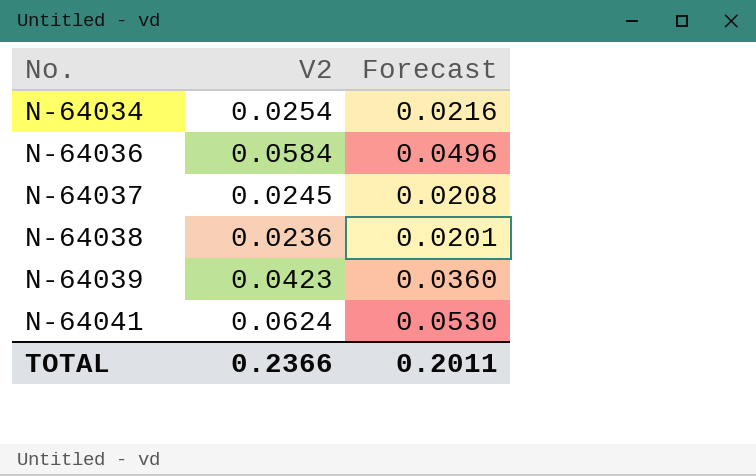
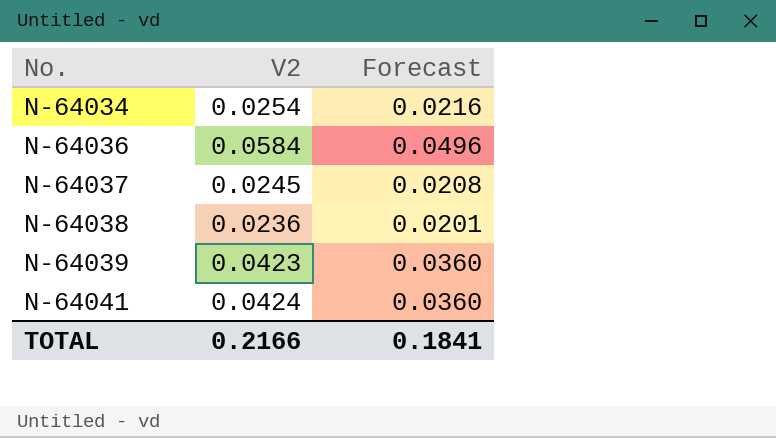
N-64041 | V2: 0.0624 -> 0.0424
N-64041 | Forecast: 0.0530 -> 0.0360
TOTAL | V2: 0.2366 -> 0.2166
TOTAL | Forecast: 0.2011 -> 0.1841

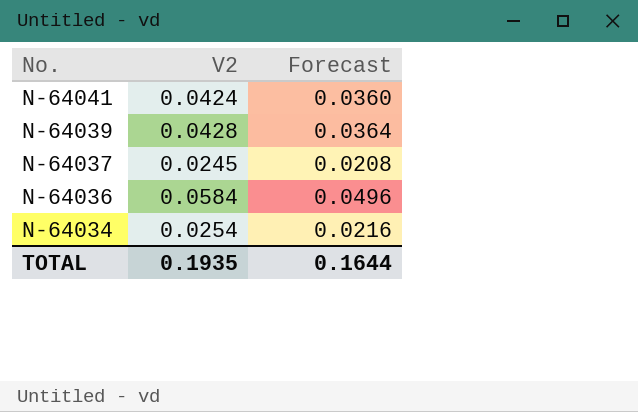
row order: No. ascending -> No. descending
row N-64038: 0.0236 | 0.0201 -> none
N-64039 | V2: 0.0423 -> 0.0428
N-64039 | Forecast: 0.0360 -> 0.0364
TOTAL | V2: 0.2166 -> 0.1935
TOTAL | Forecast: 0.1841 -> 0.1644

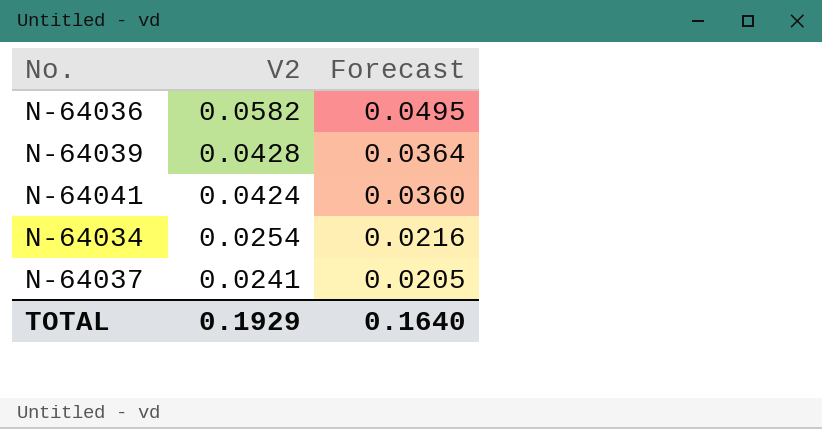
row order: No. descending -> V2 descending
N-64036 | V2: 0.0584 -> 0.0582
N-64036 | Forecast: 0.0496 -> 0.0495
N-64037 | V2: 0.0245 -> 0.0241
N-64037 | Forecast: 0.0208 -> 0.0205
TOTAL | V2: 0.1935 -> 0.1929
TOTAL | Forecast: 0.1644 -> 0.1640

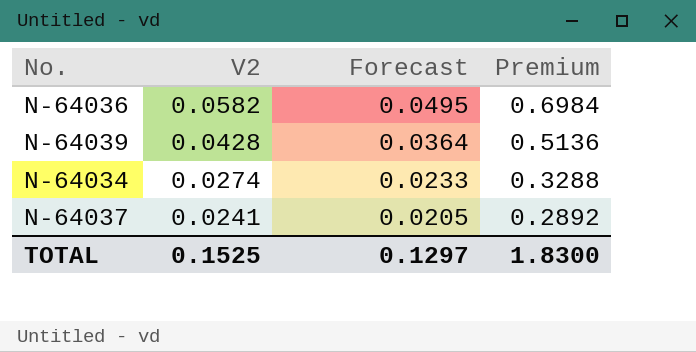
column Premium | formula: none -> [V2] * 12
row N-64041: 0.0424 | 0.0360 -> none
N-64034 | V2: 0.0254 -> 0.0274
N-64034 | Forecast: 0.0216 -> 0.0233
TOTAL | V2: 0.1929 -> 0.1525
TOTAL | Forecast: 0.1640 -> 0.1297

